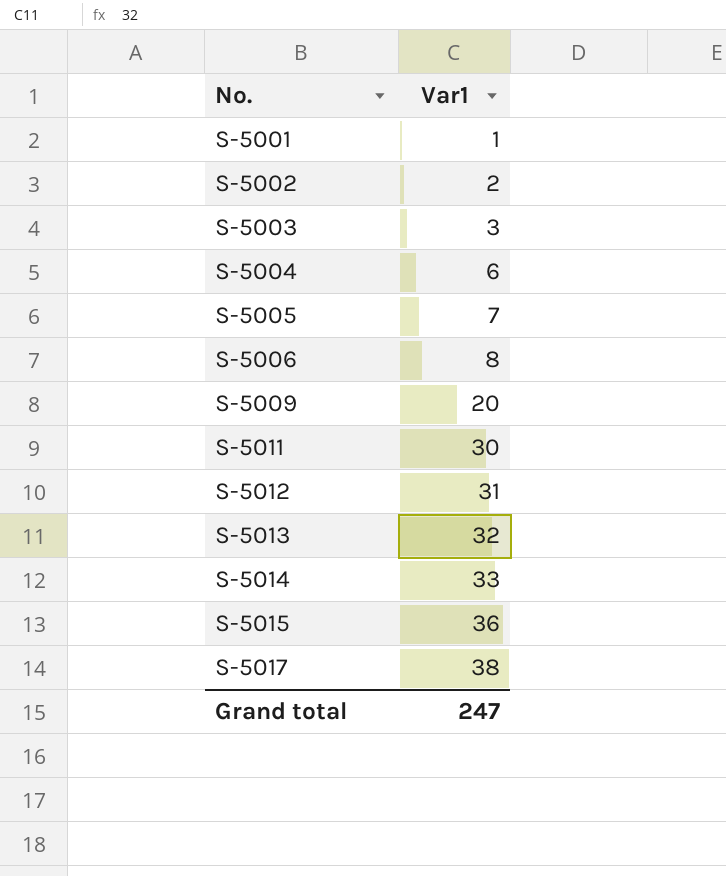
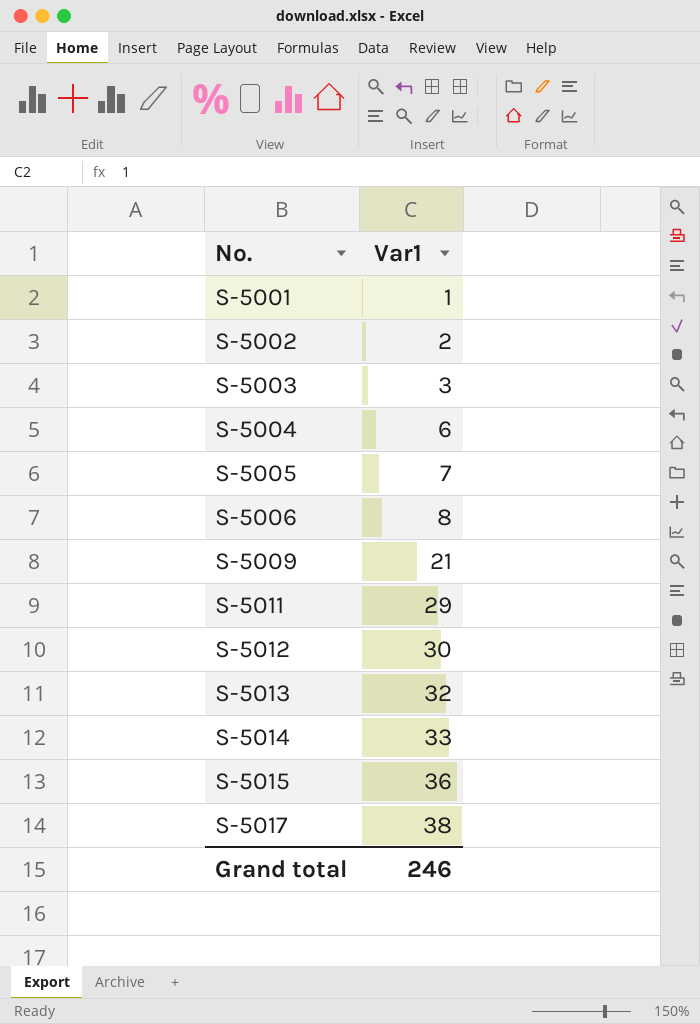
S-5009 | Var1: 20 -> 21
S-5011 | Var1: 30 -> 29
S-5012 | Var1: 31 -> 30
Grand total | Var1: 247 -> 246

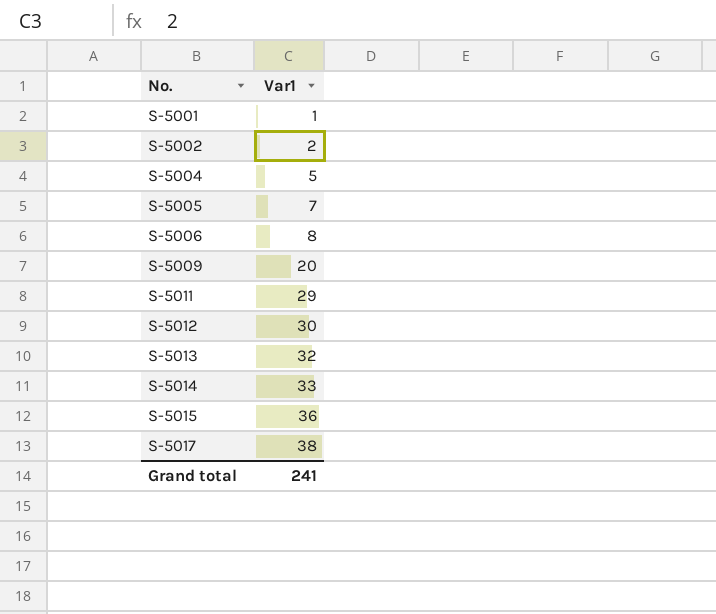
row S-5003: 3 -> none
S-5004 | Var1: 6 -> 5
S-5009 | Var1: 21 -> 20
Grand total | Var1: 246 -> 241

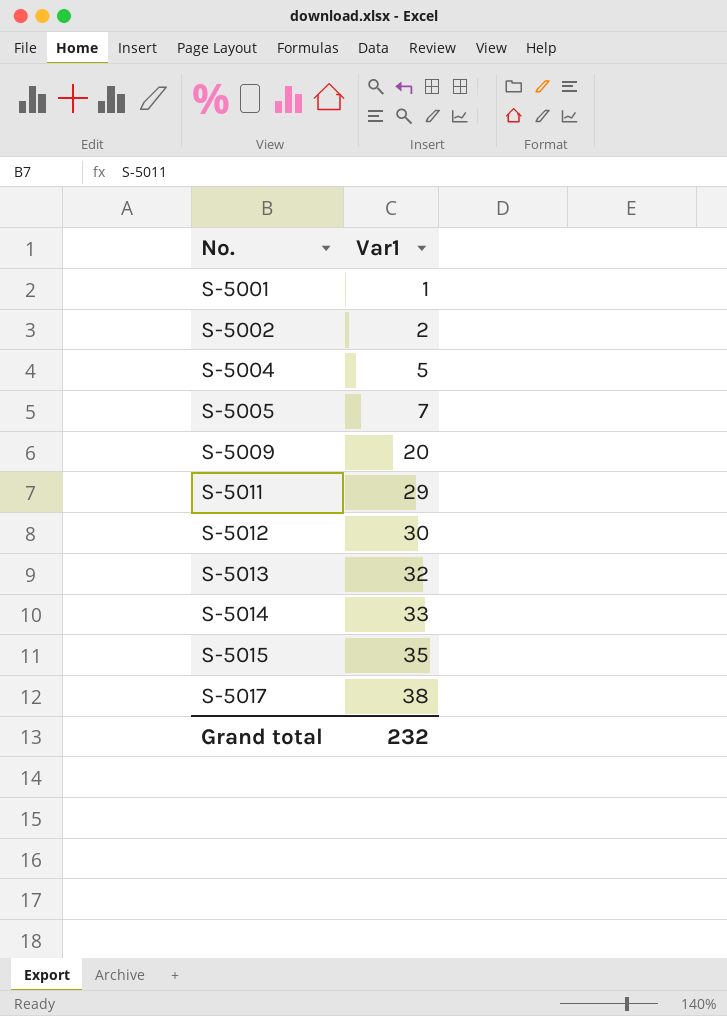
row S-5006: 8 -> none
S-5015 | Var1: 36 -> 35
Grand total | Var1: 241 -> 232

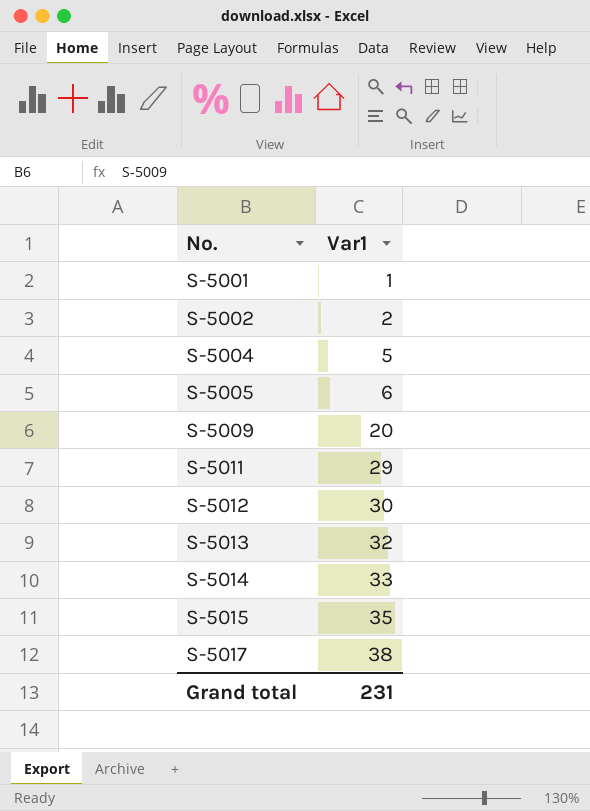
S-5005 | Var1: 7 -> 6
Grand total | Var1: 232 -> 231

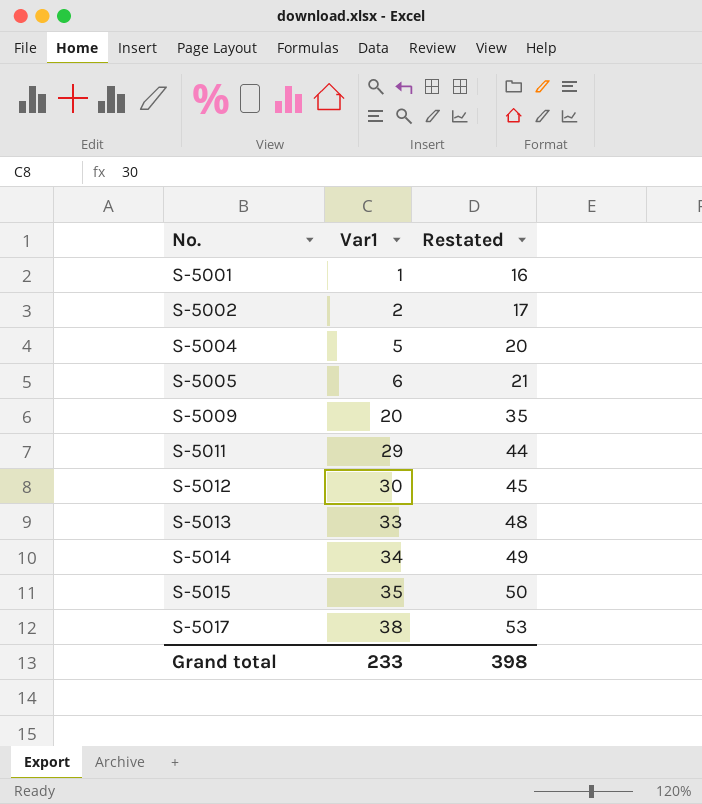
column Restated | formula: none -> [Var1] + 15
S-5013 | Var1: 32 -> 33
S-5014 | Var1: 33 -> 34
Grand total | Var1: 231 -> 233

